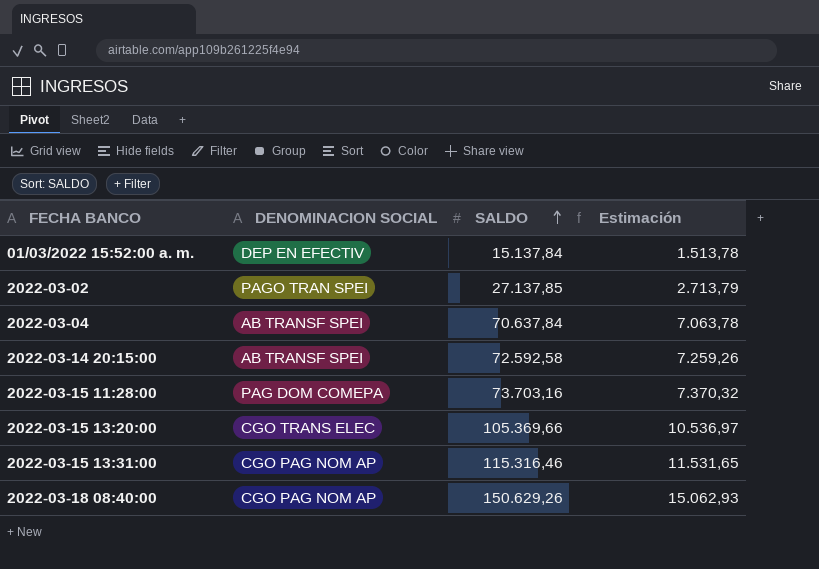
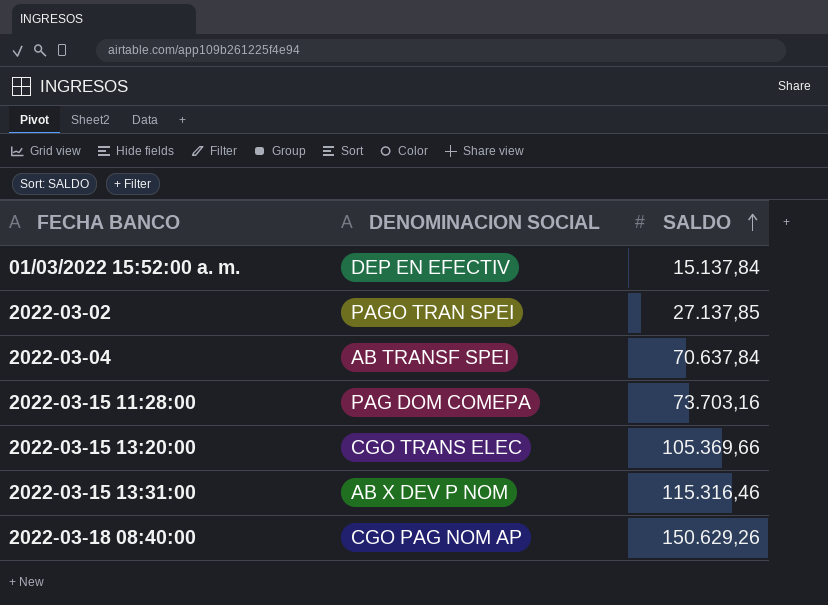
column Estimación | formula: [SALDO] * 0,1 -> none
row 2022-03-14 20:15:00: AB TRANSF SPEI | 72.592,58 | 7.259,26 -> none
2022-03-15 13:31:00 | DENOMINACION SOCIAL: CGO PAG NOM AP -> AB X DEV P NOM

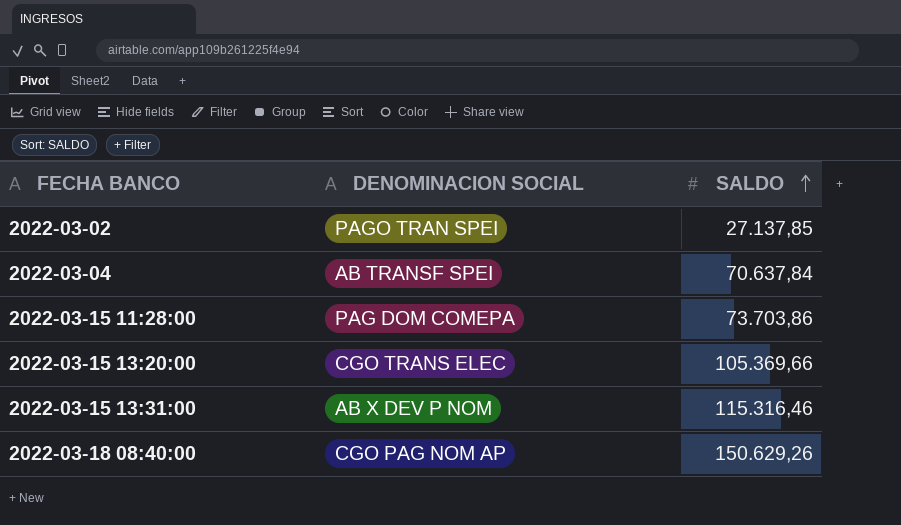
row 01/03/2022 15:52:00 a. m.: DEP EN EFECTIV | 15.137,84 -> none
2022-03-15 11:28:00 | SALDO: 73.703,16 -> 73.703,86

